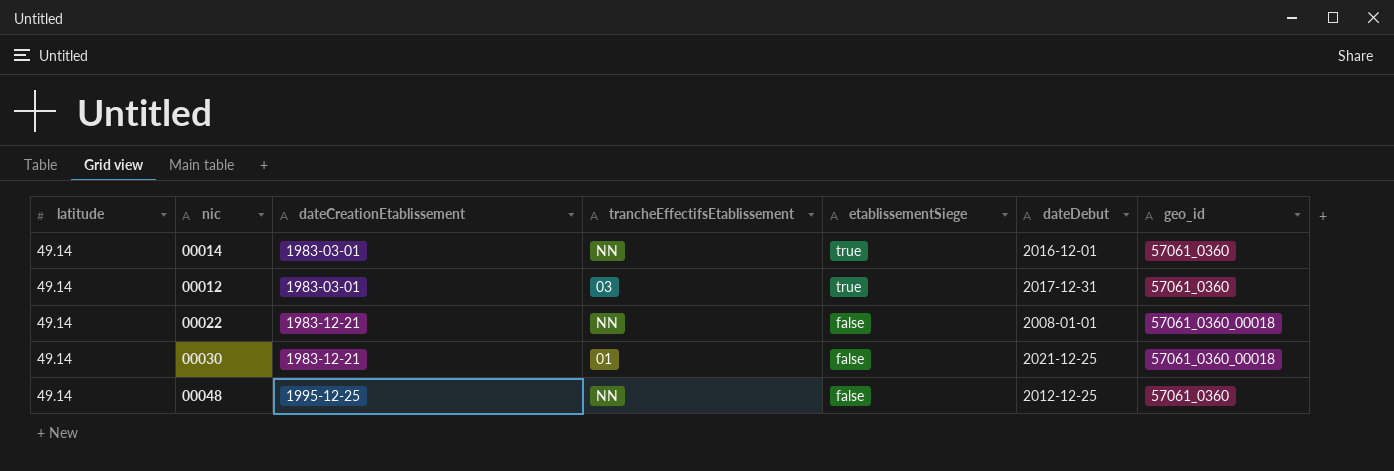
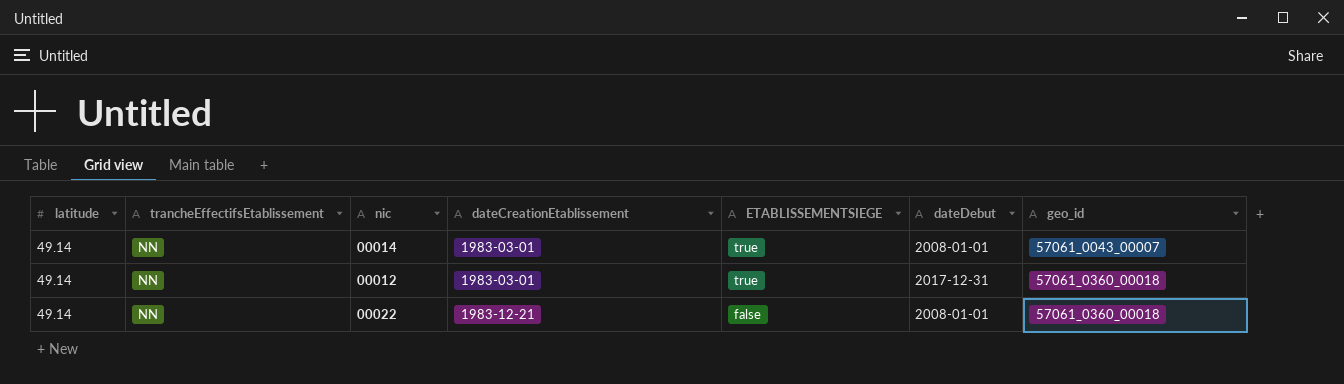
column trancheEffectifsEtablissement | position: 4 -> 2
column name: etablissementSiege -> ETABLISSEMENTSIEGE
row 00030: 49.14 | 1983-12-21 | 01 | false | 2021-12-25 | 57061_0360_00018 -> none
row 00048: 49.14 | 1995-12-25 | NN | false | 2012-12-25 | 57061_0360 -> none
00014 | dateDebut: 2016-12-01 -> 2008-01-01
00014 | geo_id: 57061_0360 -> 57061_0043_00007
00012 | trancheEffectifsEtablissement: 03 -> NN
00012 | geo_id: 57061_0360 -> 57061_0360_00018

